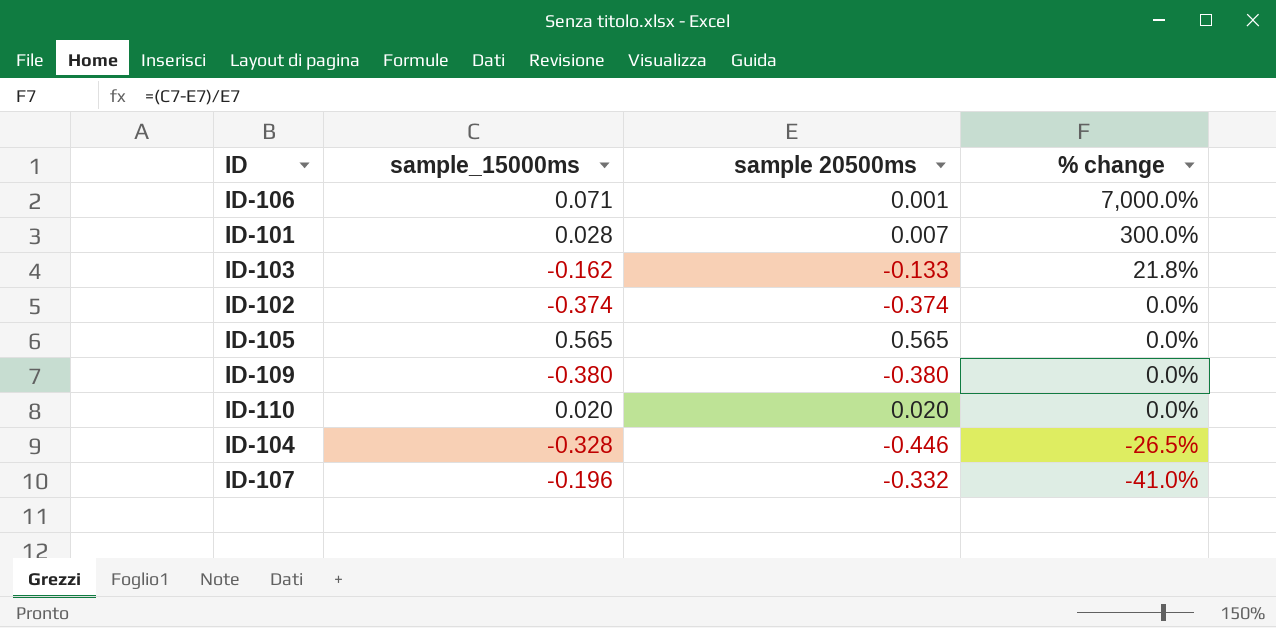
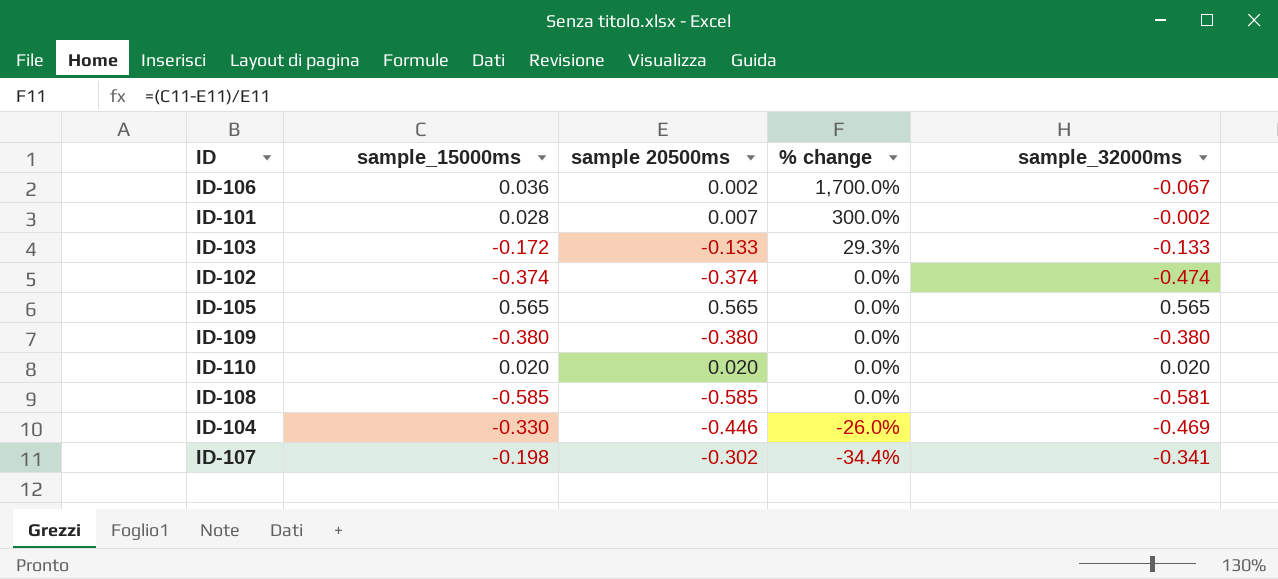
column sample_32000ms | position: none -> 5
ID-106 | sample_15000ms: 0.071 -> 0.036
ID-106 | sample 20500ms: 0.001 -> 0.002
ID-106 | % change: 7,000.0% -> 1,700.0%
ID-103 | sample_15000ms: -0.162 -> -0.172
ID-103 | % change: 21.8% -> 29.3%
row ID-108: none -> -0.585 | -0.585 | 0.0% | -0.581
ID-104 | sample_15000ms: -0.328 -> -0.330
ID-104 | % change: -26.5% -> -26.0%
ID-107 | sample_15000ms: -0.196 -> -0.198
ID-107 | sample 20500ms: -0.332 -> -0.302
ID-107 | % change: -41.0% -> -34.4%

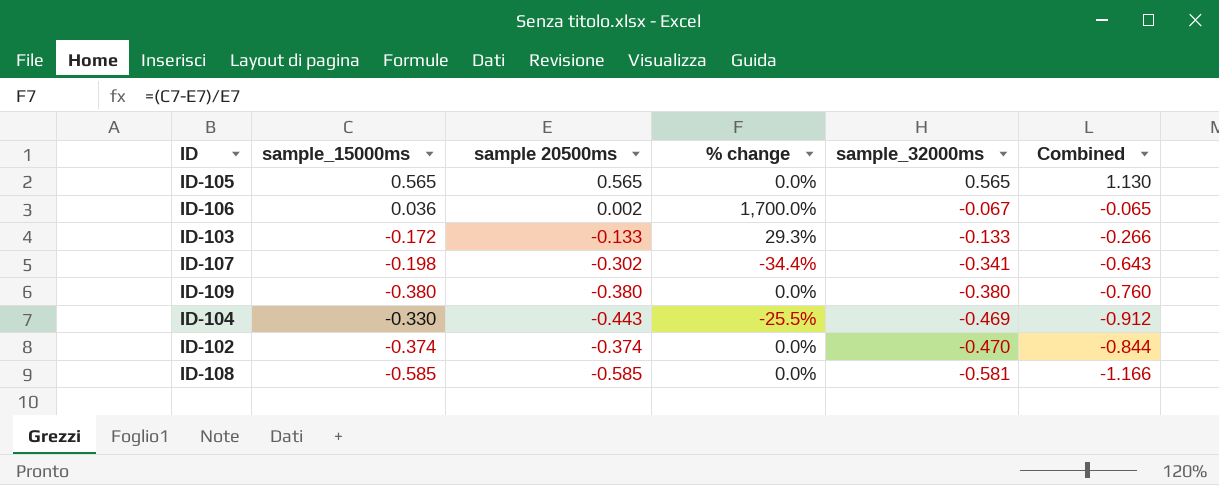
row order: % change descending -> sample_32000ms descending
column Combined | formula: none -> [sample 20500ms] + [sample_32000ms]
row ID-101: 0.028 | 0.007 | 300.0% | -0.002 -> none
row ID-110: 0.020 | 0.020 | 0.0% | 0.020 -> none
ID-104 | sample 20500ms: -0.446 -> -0.443
ID-104 | % change: -26.0% -> -25.5%
ID-102 | sample_32000ms: -0.474 -> -0.470

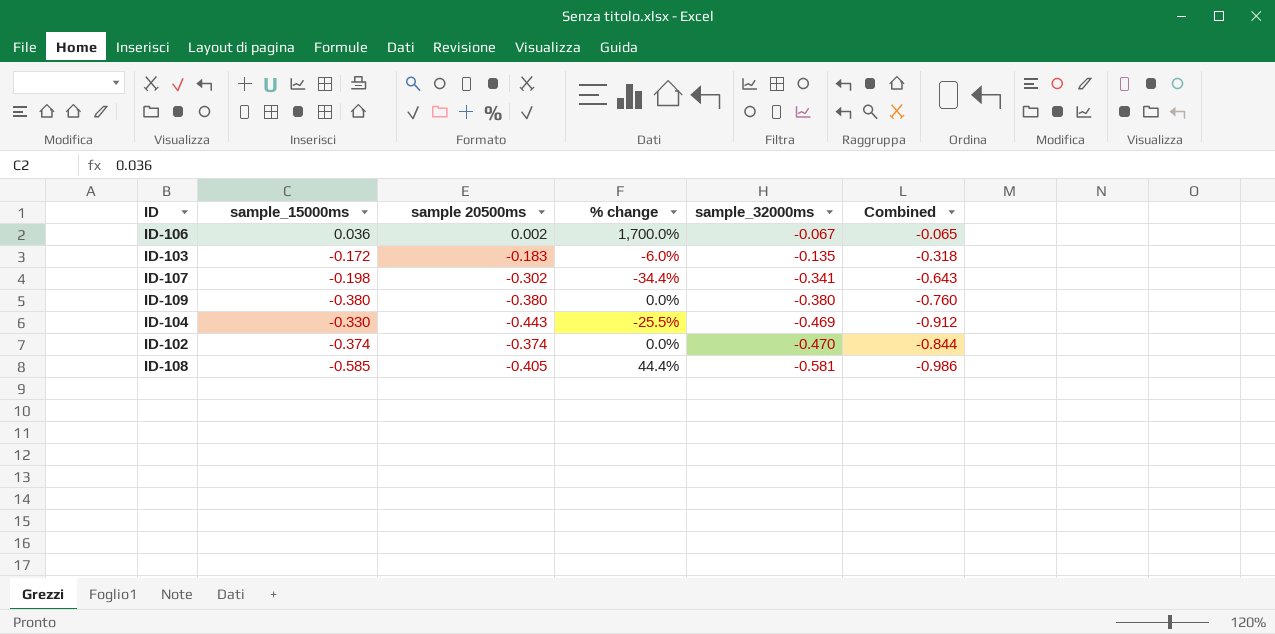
row ID-105: 0.565 | 0.565 | 0.0% | 0.565 | 1.130 -> none
ID-103 | sample 20500ms: -0.133 -> -0.183
ID-103 | % change: 29.3% -> -6.0%
ID-103 | sample_32000ms: -0.133 -> -0.135
ID-103 | Combined: -0.266 -> -0.318
ID-108 | sample 20500ms: -0.585 -> -0.405
ID-108 | % change: 0.0% -> 44.4%
ID-108 | Combined: -1.166 -> -0.986

